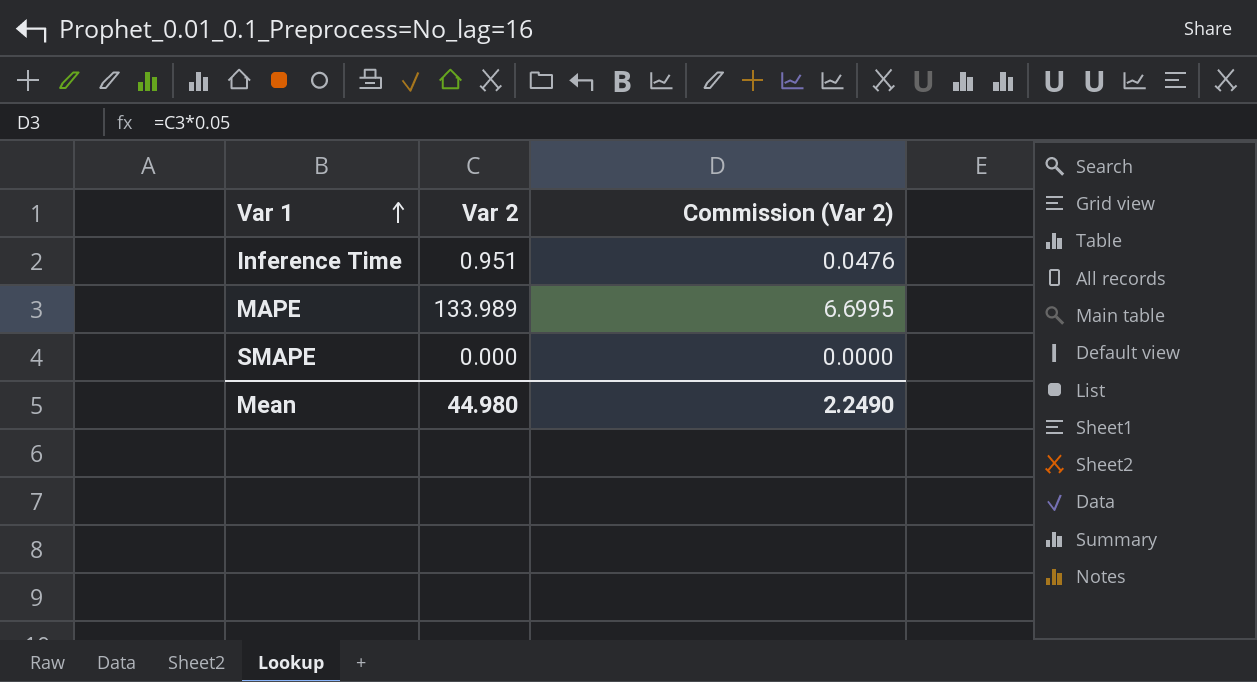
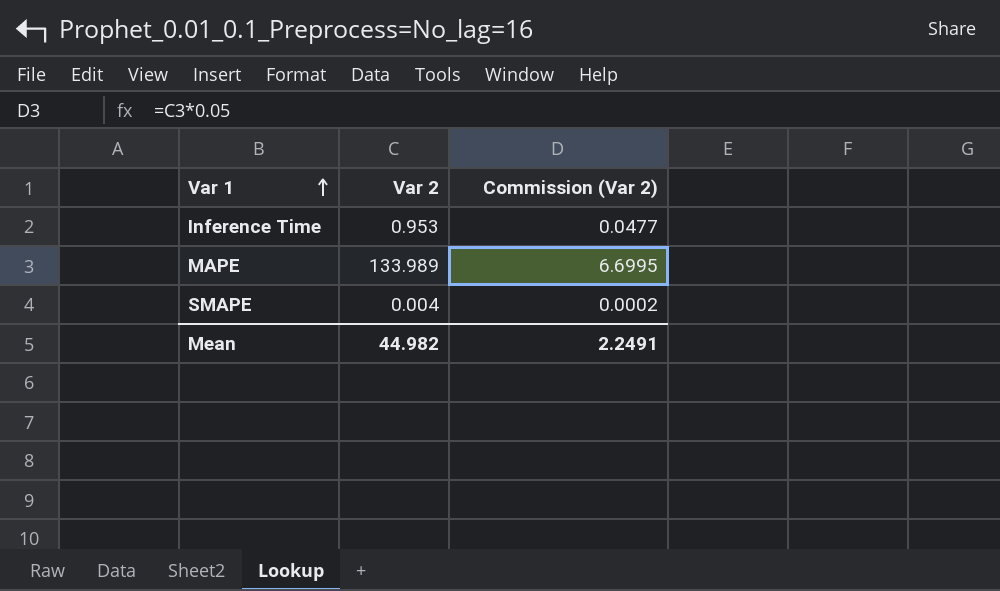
Inference Time | Var 2: 0.951 -> 0.953
Inference Time | Commission (Var 2): 0.0476 -> 0.0477
SMAPE | Var 2: 0.000 -> 0.004
SMAPE | Commission (Var 2): 0.0000 -> 0.0002
Mean | Var 2: 44.980 -> 44.982
Mean | Commission (Var 2): 2.2490 -> 2.2491

